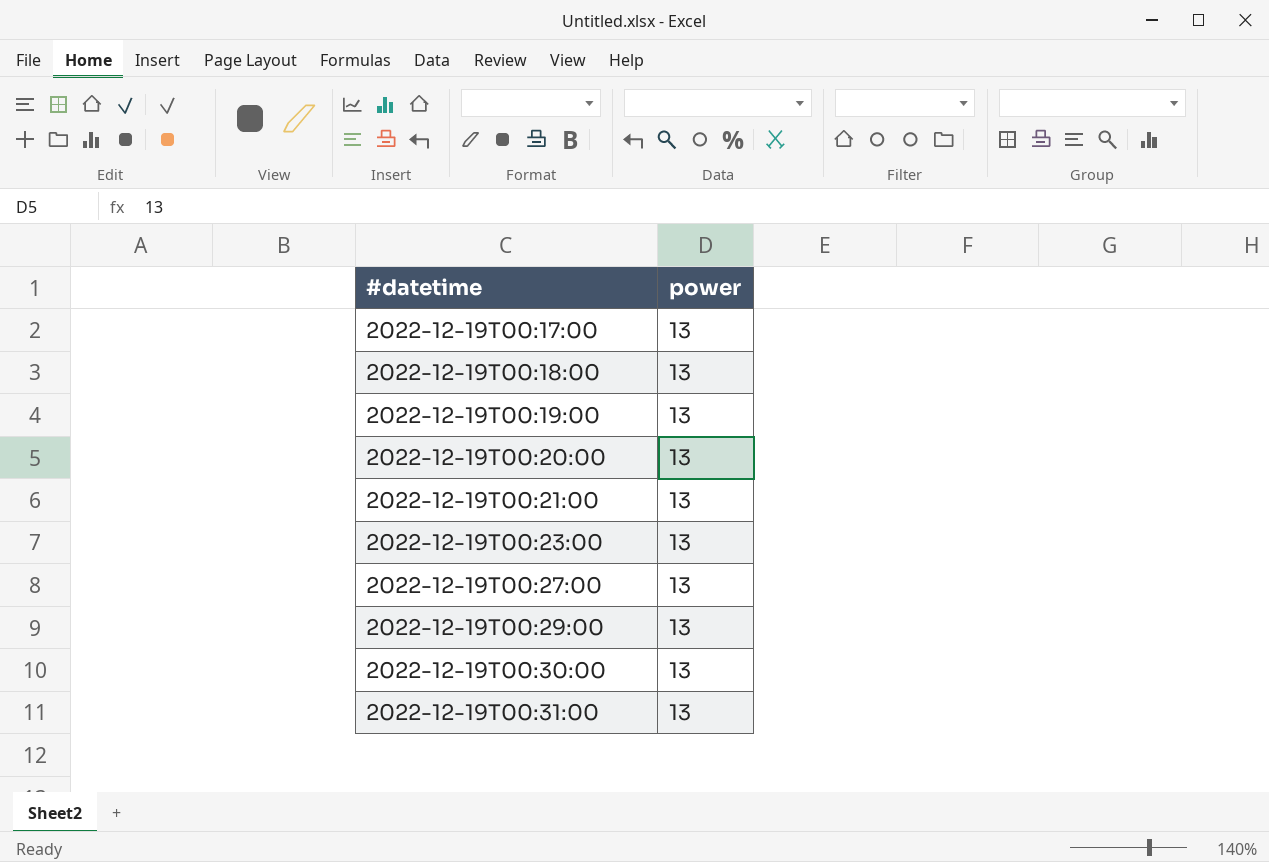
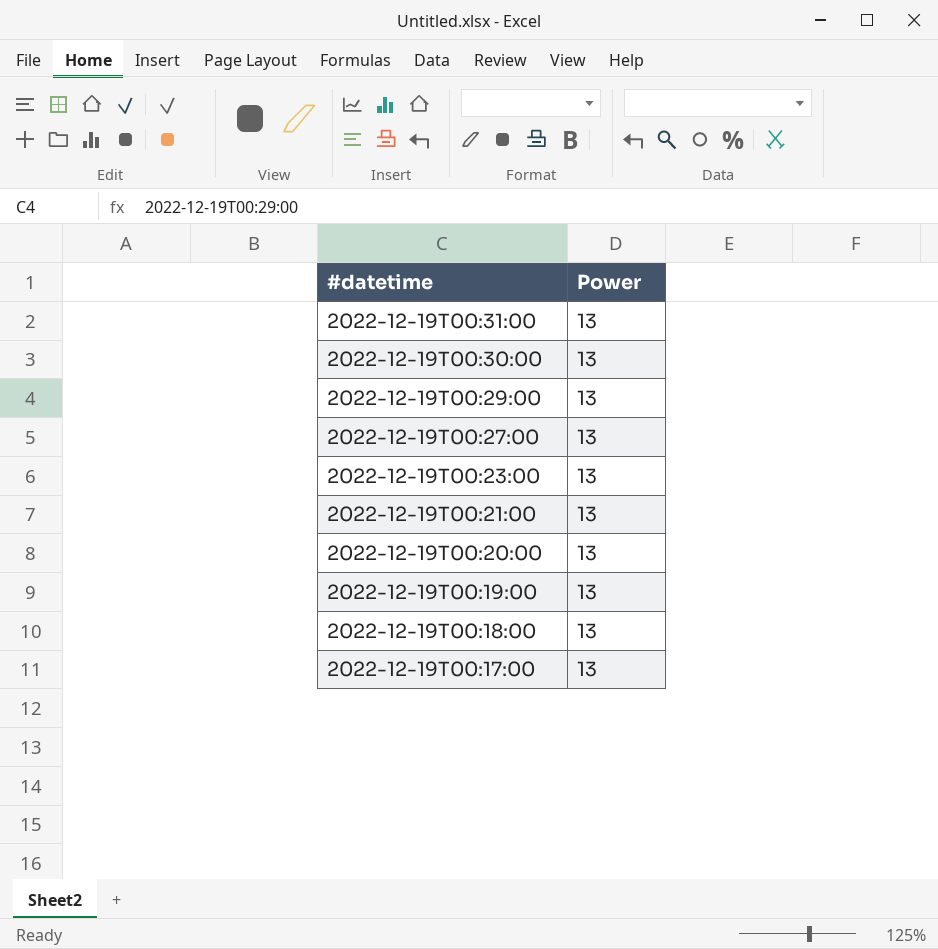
row order: #datetime ascending -> #datetime descending
column name: power -> Power

